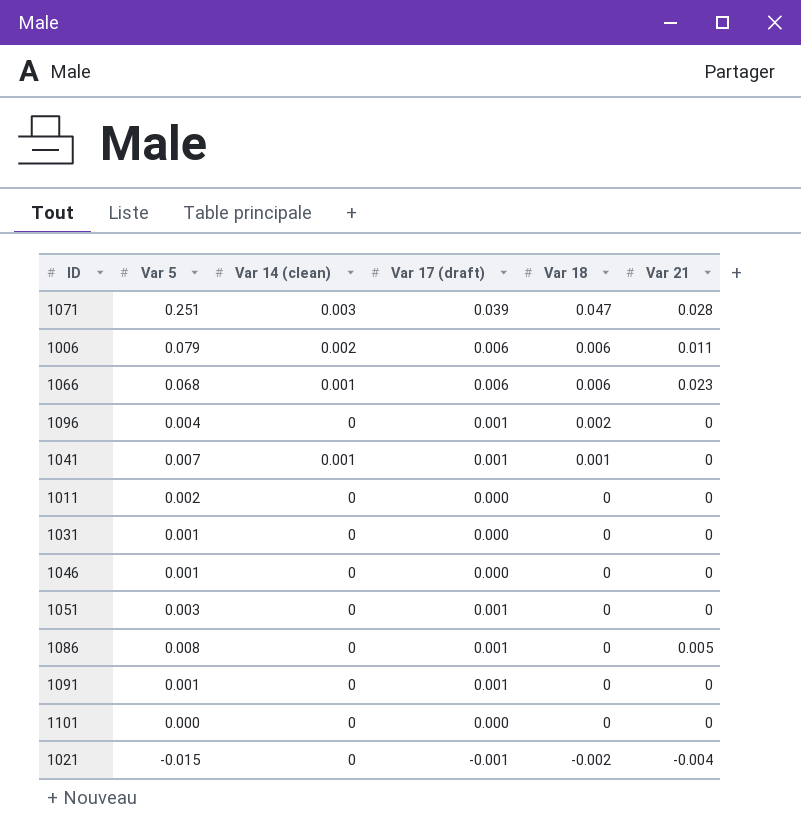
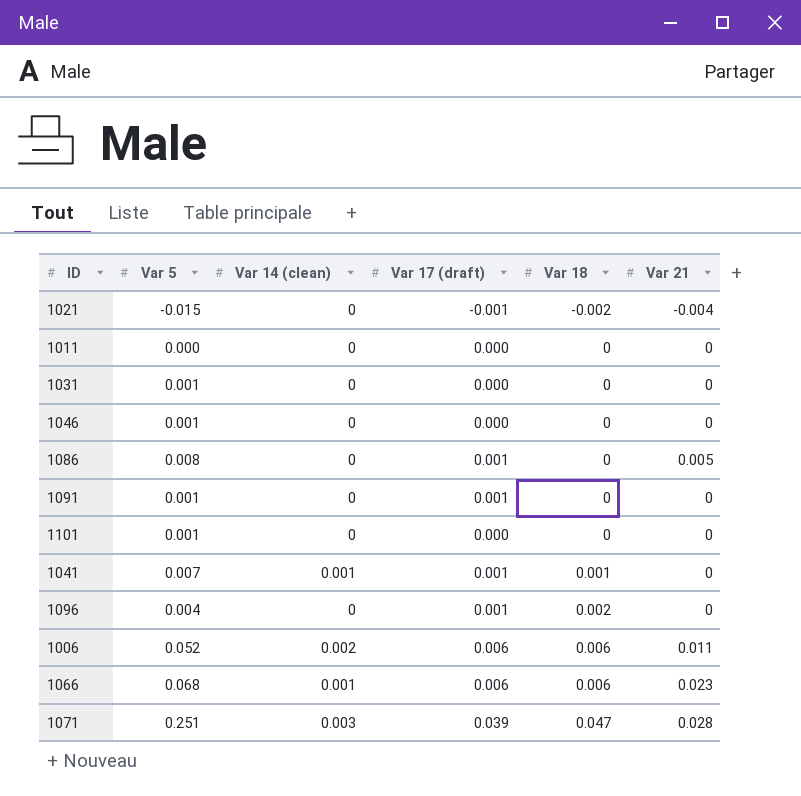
row order: Var 18 descending -> Var 18 ascending
row 1051: 0.003 | 0 | 0.001 | 0 | 0 -> none
1011 | Var 5: 0.002 -> 0.000
1101 | Var 5: 0.000 -> 0.001
1006 | Var 5: 0.079 -> 0.052

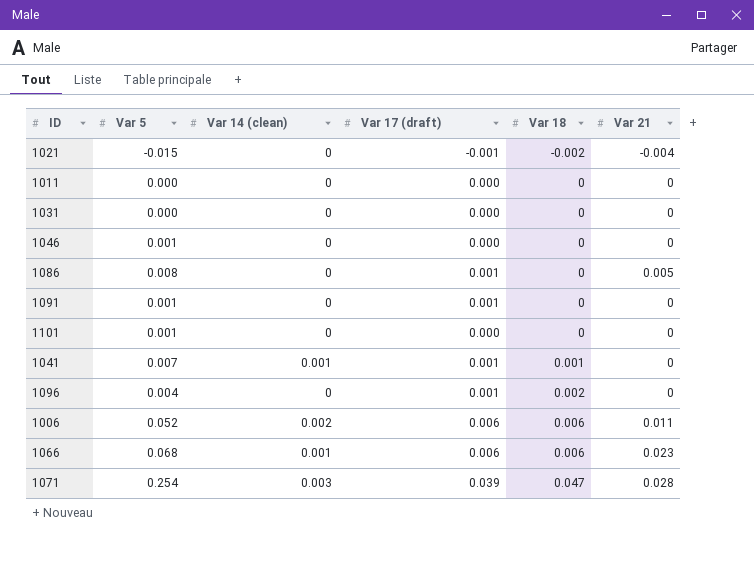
1031 | Var 5: 0.001 -> 0.000
1071 | Var 5: 0.251 -> 0.254

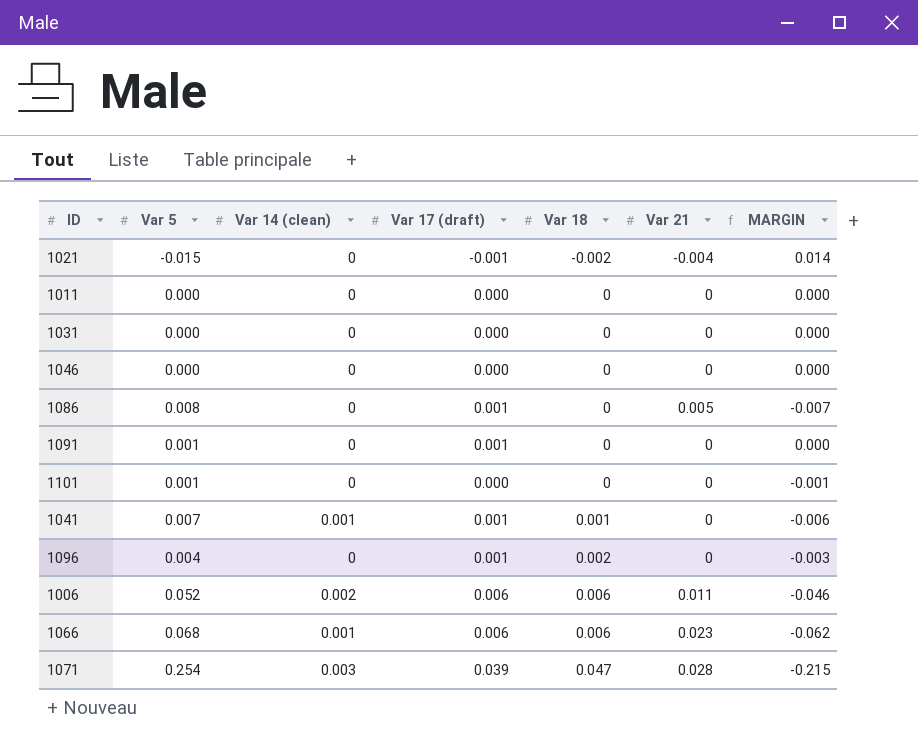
column MARGIN | formula: none -> [Var 17 (draft)] - [Var 5]
1046 | Var 5: 0.001 -> 0.000

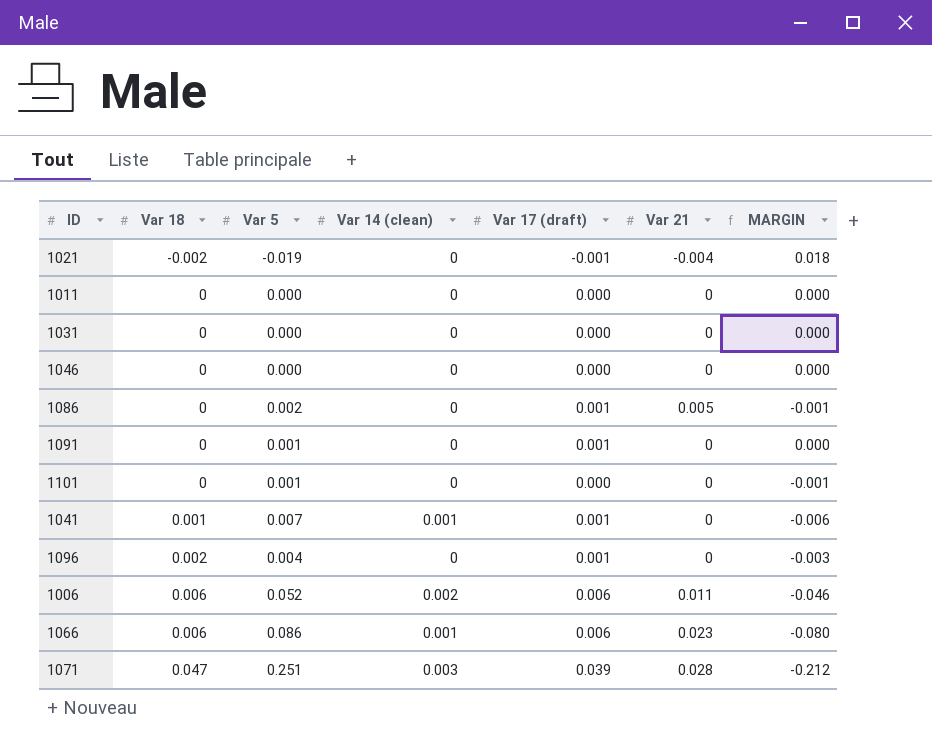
column Var 18 | position: 5 -> 2
1021 | Var 5: -0.015 -> -0.019
1021 | MARGIN: 0.014 -> 0.018
1086 | Var 5: 0.008 -> 0.002
1086 | MARGIN: -0.007 -> -0.001
1066 | Var 5: 0.068 -> 0.086
1066 | MARGIN: -0.062 -> -0.080
1071 | Var 5: 0.254 -> 0.251
1071 | MARGIN: -0.215 -> -0.212

